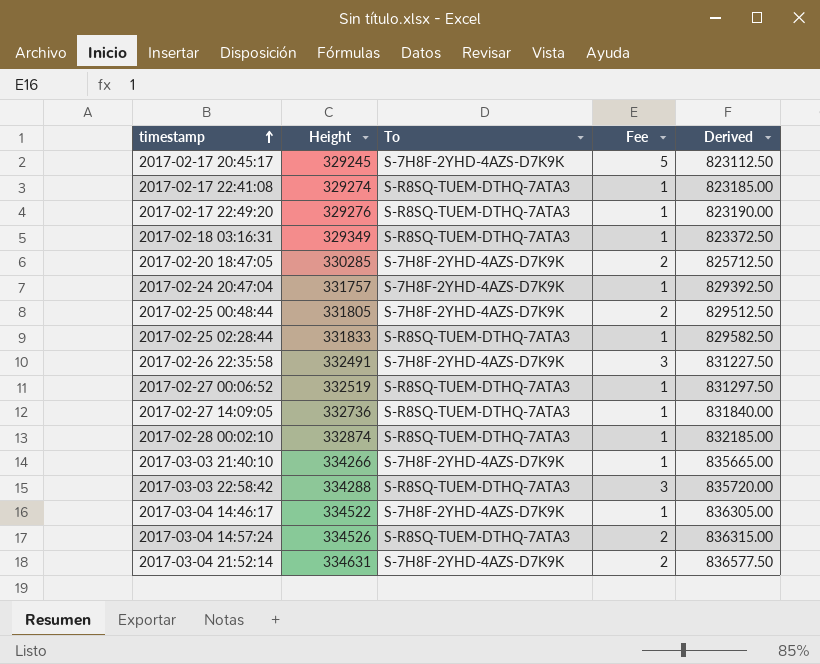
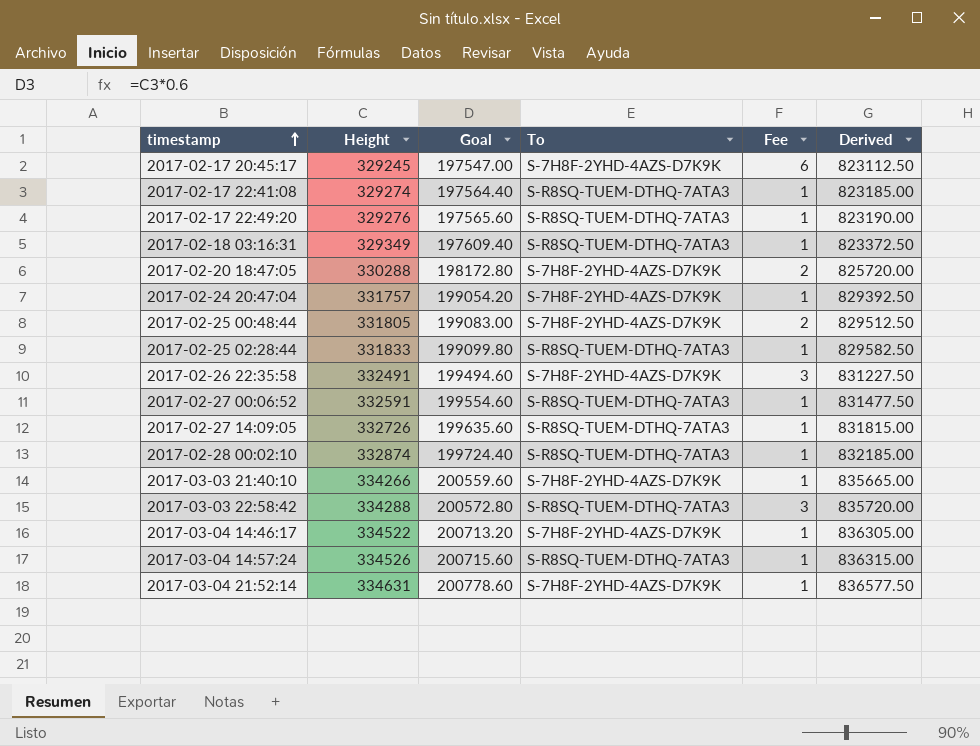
column Goal | formula: none -> [Height] * 0.6
2017-02-17 20:45:17 | Fee: 5 -> 6
2017-02-20 18:47:05 | Height: 330285 -> 330288
2017-02-20 18:47:05 | Derived: 825712.50 -> 825720.00
2017-02-27 00:06:52 | Height: 332519 -> 332591
2017-02-27 00:06:52 | Derived: 831297.50 -> 831477.50
2017-02-27 14:09:05 | Height: 332736 -> 332726
2017-02-27 14:09:05 | Derived: 831840.00 -> 831815.00
2017-03-04 14:57:24 | Fee: 2 -> 1
2017-03-04 21:52:14 | Fee: 2 -> 1

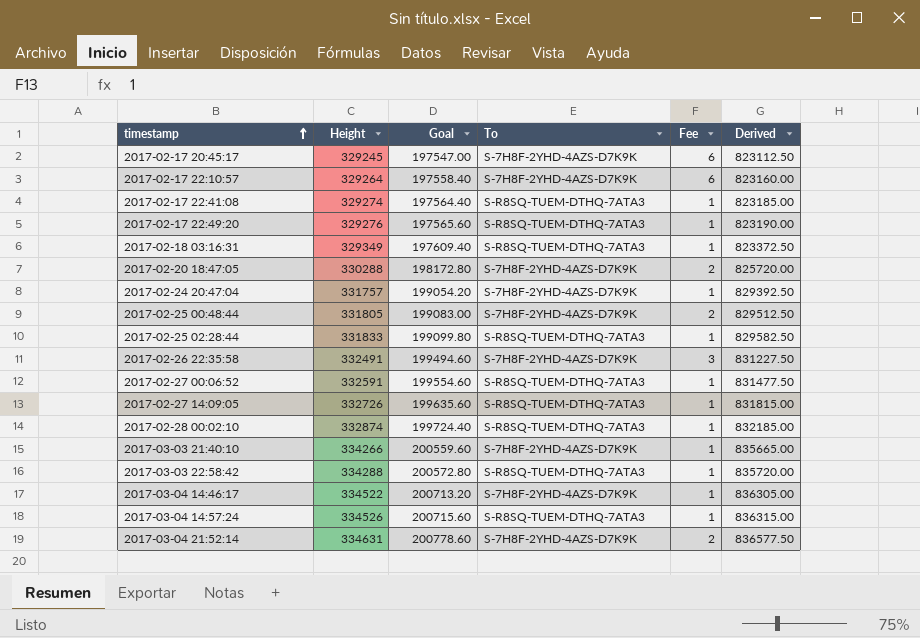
row 2017-02-17 22:10:57: none -> 329264 | 197558.40 | S-7H8F-2YHD-4AZS-D7K9K | 6 | 823160.00
2017-03-03 22:58:42 | Fee: 3 -> 1
2017-03-04 21:52:14 | Fee: 1 -> 2

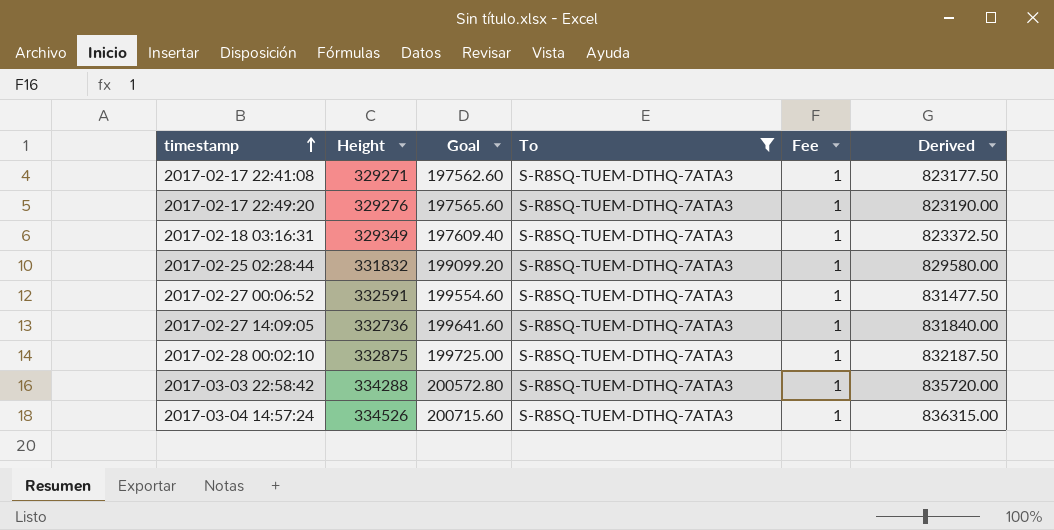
filter: none -> To = S-R8SQ-TUEM-DTHQ-7ATA3
2017-02-17 22:41:08 | Height: 329274 -> 329271
2017-02-17 22:41:08 | Goal: 197564.40 -> 197562.60
2017-02-17 22:41:08 | Derived: 823185.00 -> 823177.50
2017-02-25 02:28:44 | Height: 331833 -> 331832
2017-02-25 02:28:44 | Goal: 199099.80 -> 199099.20
2017-02-25 02:28:44 | Derived: 829582.50 -> 829580.00
2017-02-27 14:09:05 | Height: 332726 -> 332736
2017-02-27 14:09:05 | Goal: 199635.60 -> 199641.60
2017-02-27 14:09:05 | Derived: 831815.00 -> 831840.00
2017-02-28 00:02:10 | Height: 332874 -> 332875
2017-02-28 00:02:10 | Goal: 199724.40 -> 199725.00
2017-02-28 00:02:10 | Derived: 832185.00 -> 832187.50

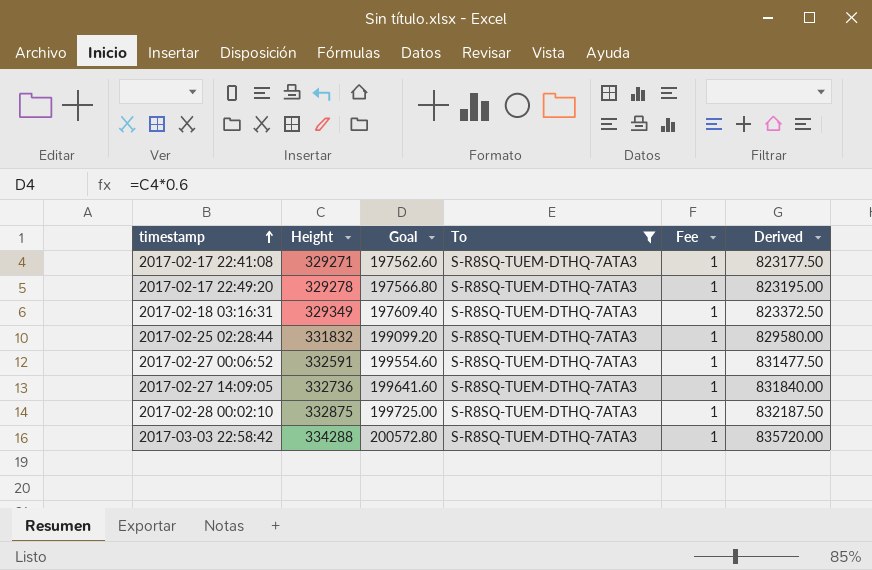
row 2017-03-04 14:57:24: 334526 | 200715.60 | S-R8SQ-TUEM-DTHQ-7ATA3 | 1 | 836315.00 -> none
2017-02-17 22:49:20 | Height: 329276 -> 329278
2017-02-17 22:49:20 | Goal: 197565.60 -> 197566.80
2017-02-17 22:49:20 | Derived: 823190.00 -> 823195.00

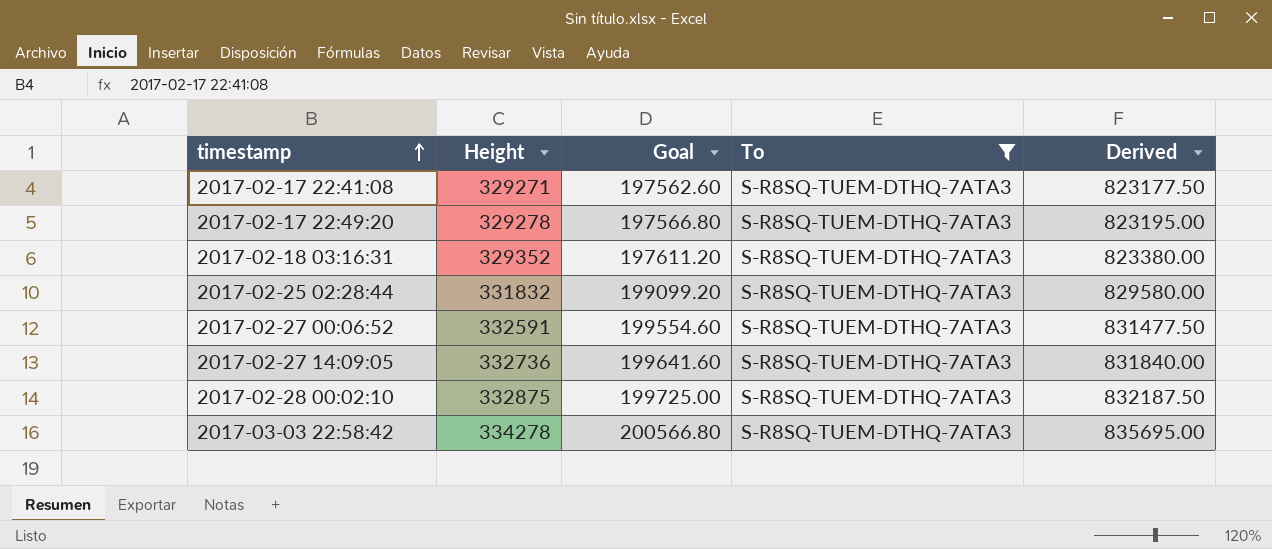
column Fee | position: 5 -> none
2017-02-18 03:16:31 | Height: 329349 -> 329352
2017-02-18 03:16:31 | Goal: 197609.40 -> 197611.20
2017-02-18 03:16:31 | Derived: 823372.50 -> 823380.00
2017-03-03 22:58:42 | Height: 334288 -> 334278
2017-03-03 22:58:42 | Goal: 200572.80 -> 200566.80
2017-03-03 22:58:42 | Derived: 835720.00 -> 835695.00

